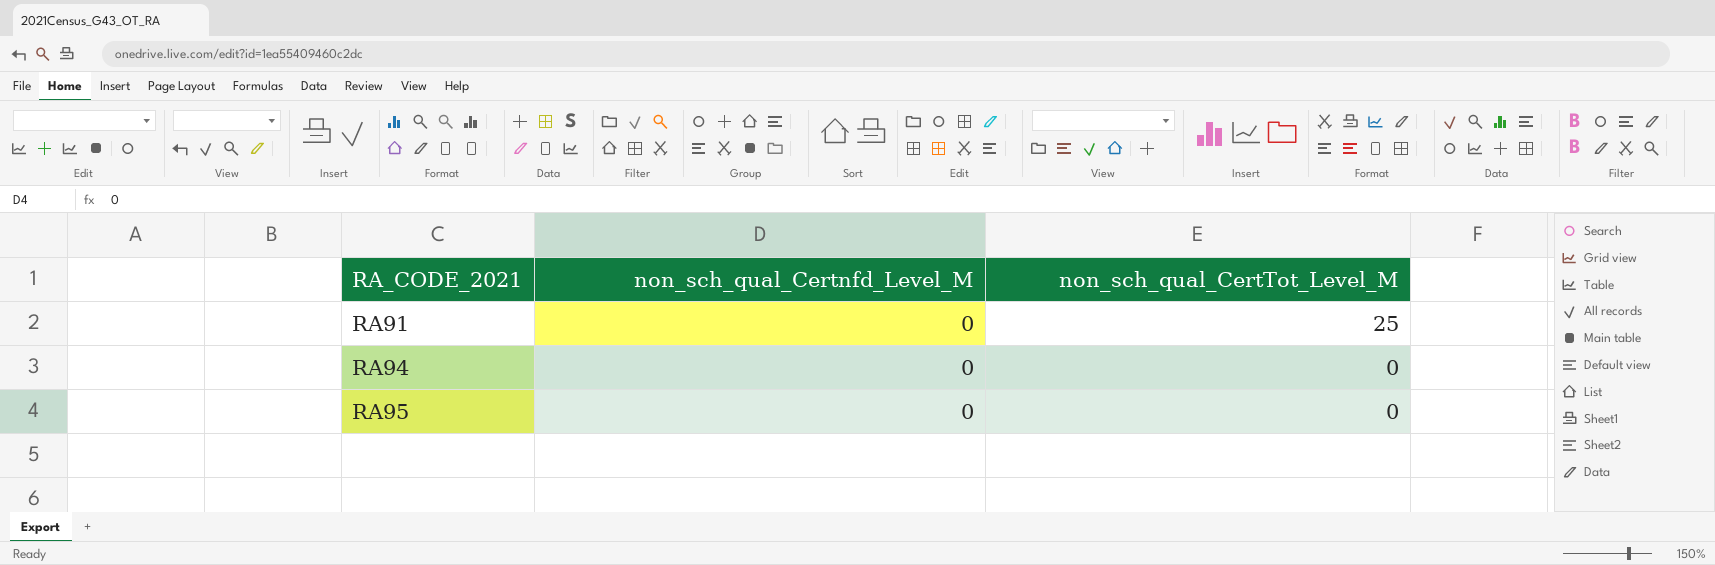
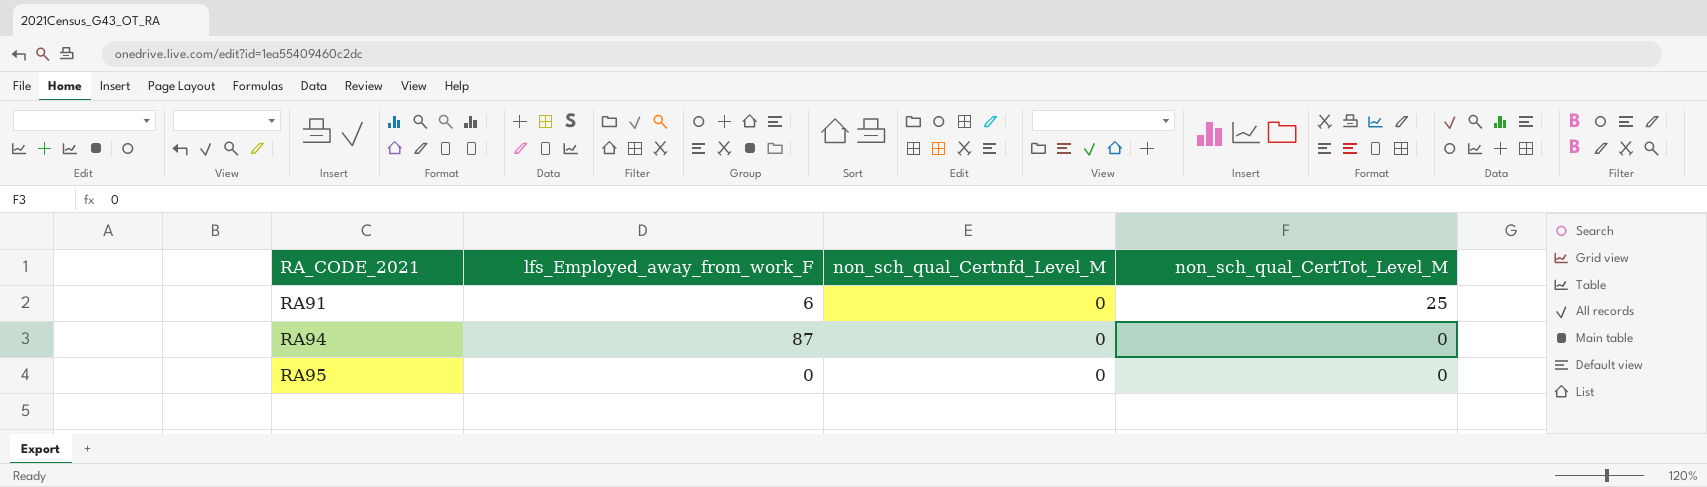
column lfs_Employed_away_from_work_F | position: none -> 2

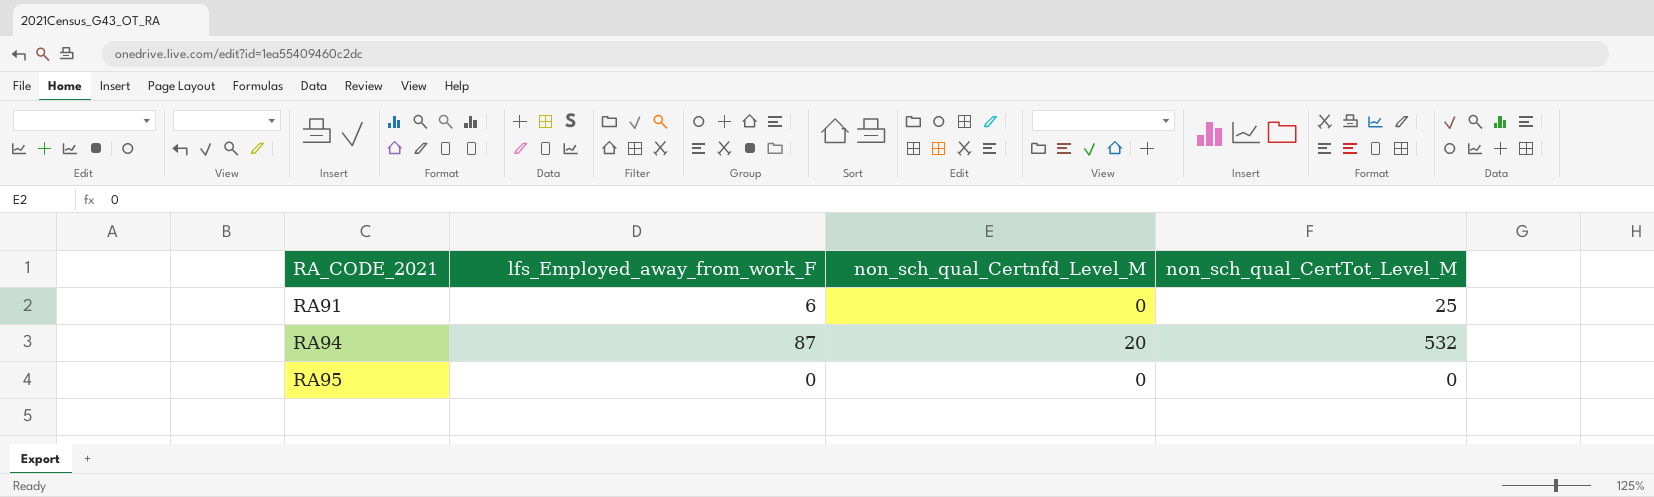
RA94 | non_sch_qual_Certnfd_Level_M: 0 -> 20
RA94 | non_sch_qual_CertTot_Level_M: 0 -> 532

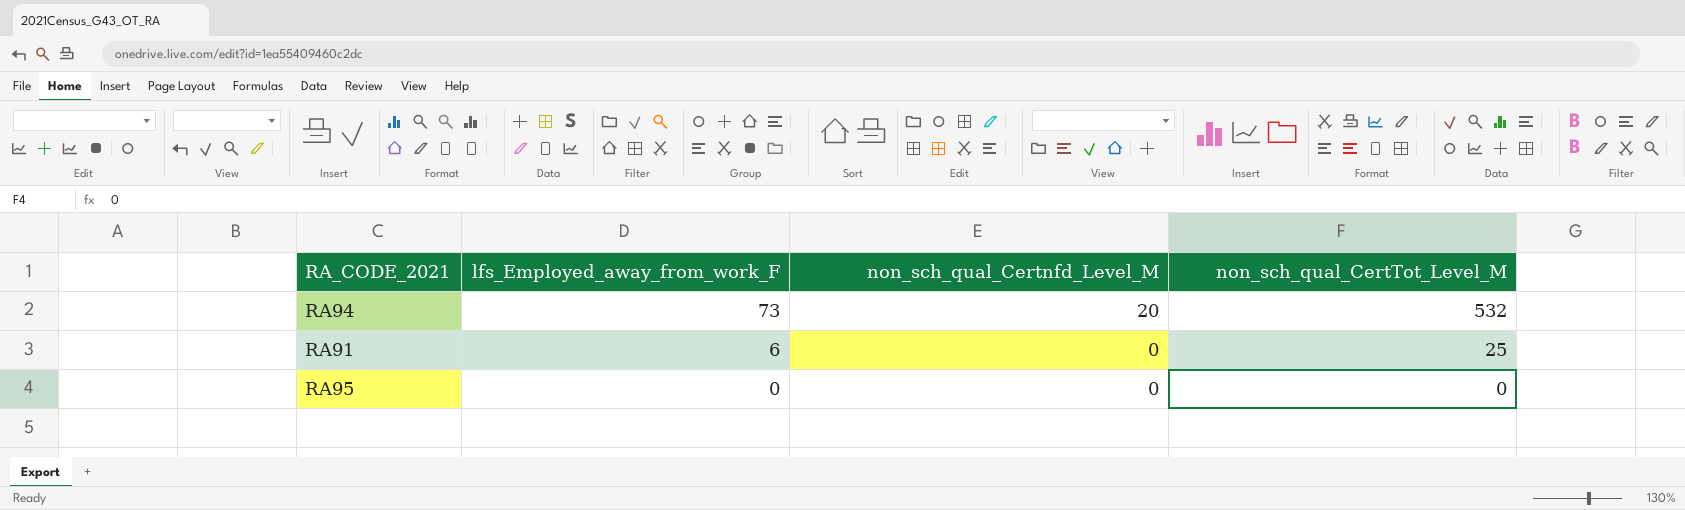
row order: RA_CODE_2021 ascending -> lfs_Employed_away_from_work_F descending
RA94 | lfs_Employed_away_from_work_F: 87 -> 73

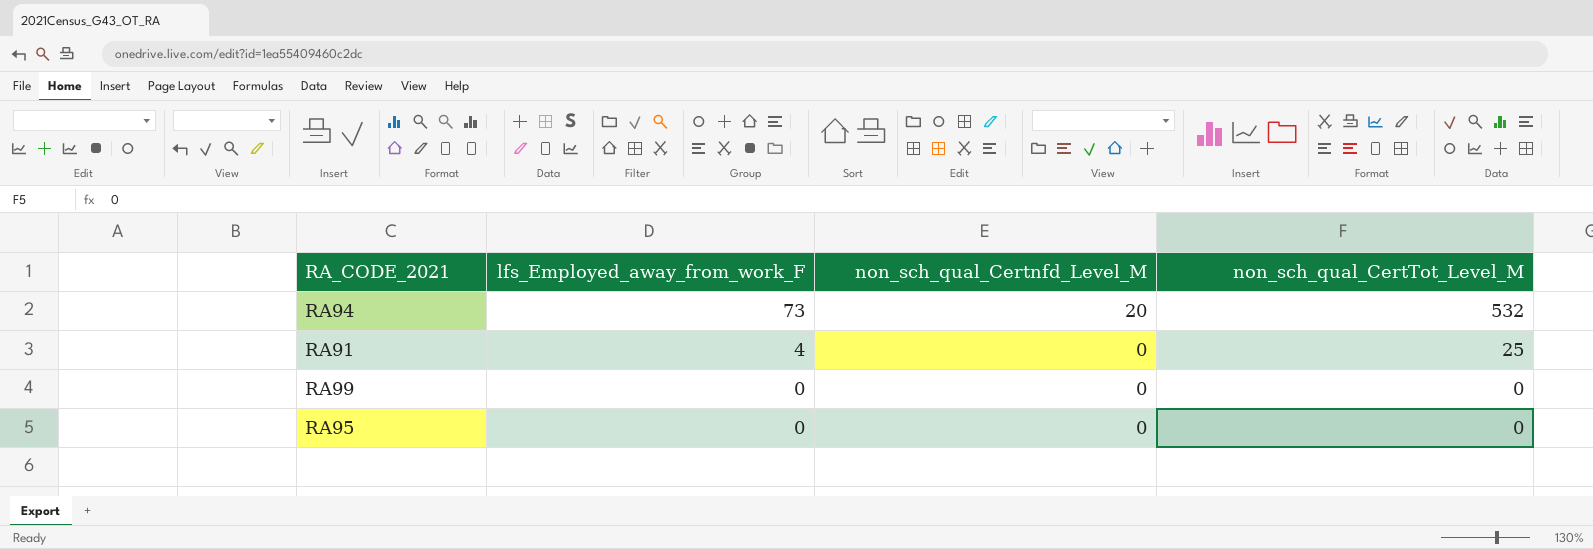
RA91 | lfs_Employed_away_from_work_F: 6 -> 4
row RA99: none -> 0 | 0 | 0

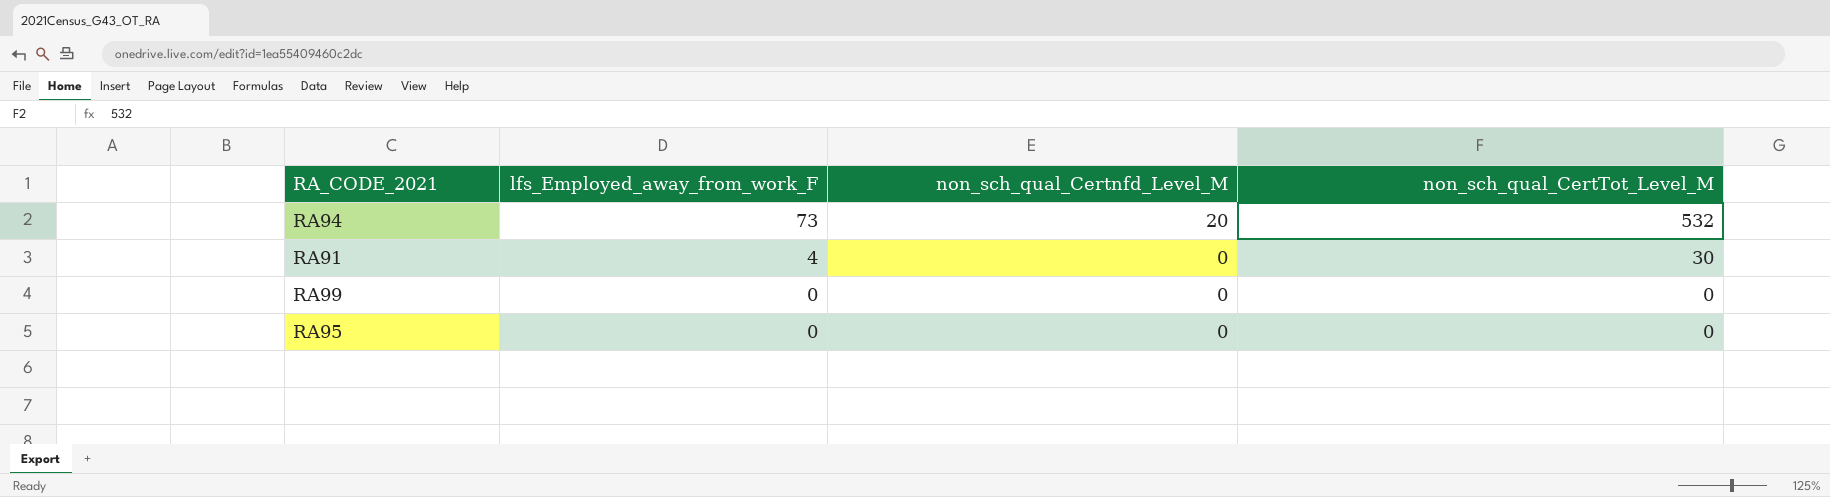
RA91 | non_sch_qual_CertTot_Level_M: 25 -> 30

